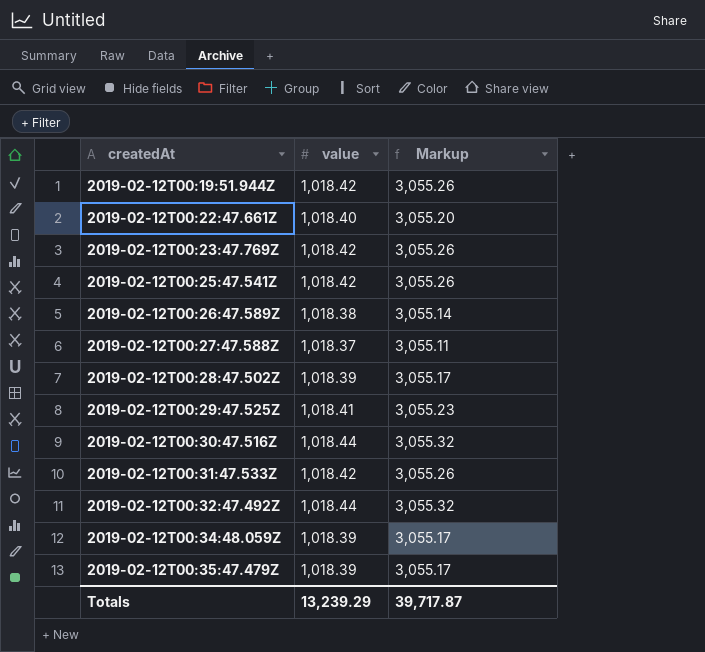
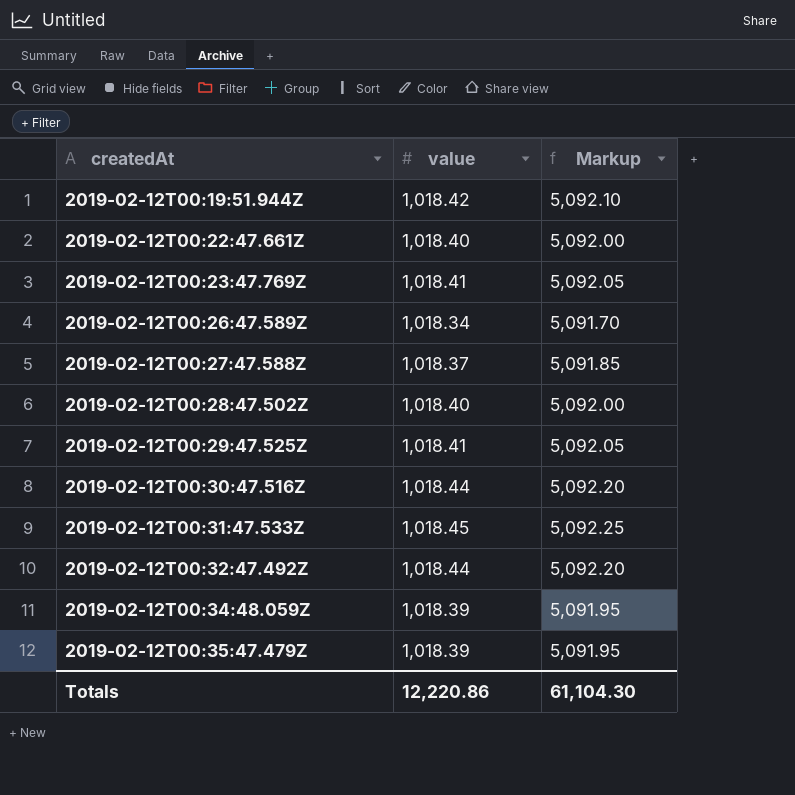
column Markup | formula: [value] * 3 -> [value] * 5
row 2019-02-12T00:25:47.541Z: 1,018.42 | 3,055.26 -> none
2019-02-12T00:23:47.769Z | value: 1,018.42 -> 1,018.41
2019-02-12T00:26:47.589Z | value: 1,018.38 -> 1,018.34
2019-02-12T00:28:47.502Z | value: 1,018.39 -> 1,018.40
2019-02-12T00:31:47.533Z | value: 1,018.42 -> 1,018.45
Totals | value: 13,239.29 -> 12,220.86
Totals | Markup: 39,717.87 -> 61,104.30

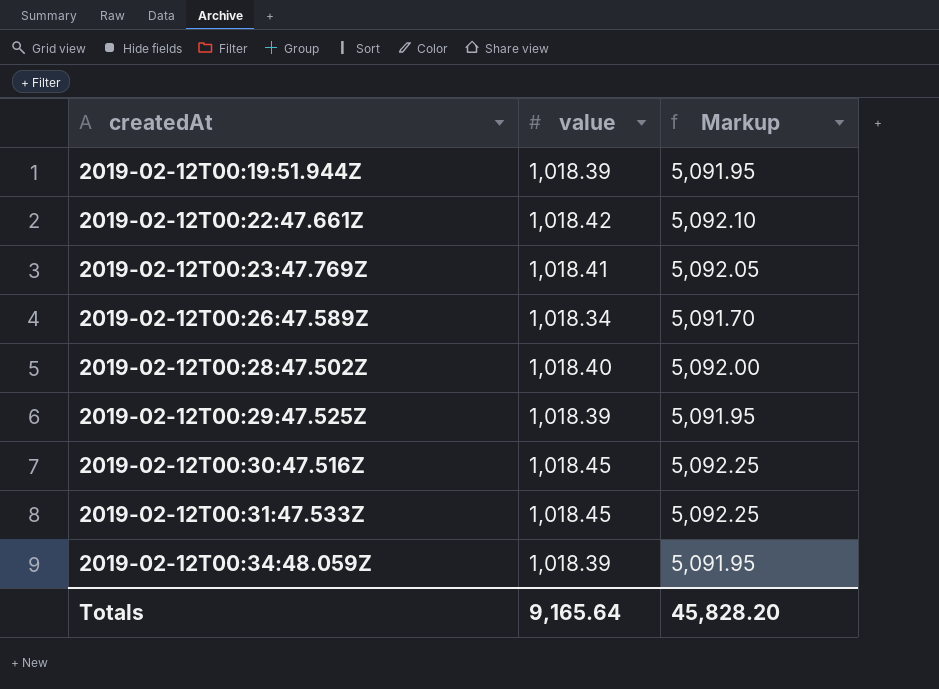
row 2019-02-12T00:27:47.588Z: 1,018.37 | 5,091.85 -> none
row 2019-02-12T00:32:47.492Z: 1,018.44 | 5,092.20 -> none
row 2019-02-12T00:35:47.479Z: 1,018.39 | 5,091.95 -> none
2019-02-12T00:19:51.944Z | value: 1,018.42 -> 1,018.39
2019-02-12T00:19:51.944Z | Markup: 5,092.10 -> 5,091.95
2019-02-12T00:22:47.661Z | value: 1,018.40 -> 1,018.42
2019-02-12T00:22:47.661Z | Markup: 5,092.00 -> 5,092.10
2019-02-12T00:29:47.525Z | value: 1,018.41 -> 1,018.39
2019-02-12T00:29:47.525Z | Markup: 5,092.05 -> 5,091.95
2019-02-12T00:30:47.516Z | value: 1,018.44 -> 1,018.45
2019-02-12T00:30:47.516Z | Markup: 5,092.20 -> 5,092.25
Totals | value: 12,220.86 -> 9,165.64
Totals | Markup: 61,104.30 -> 45,828.20

